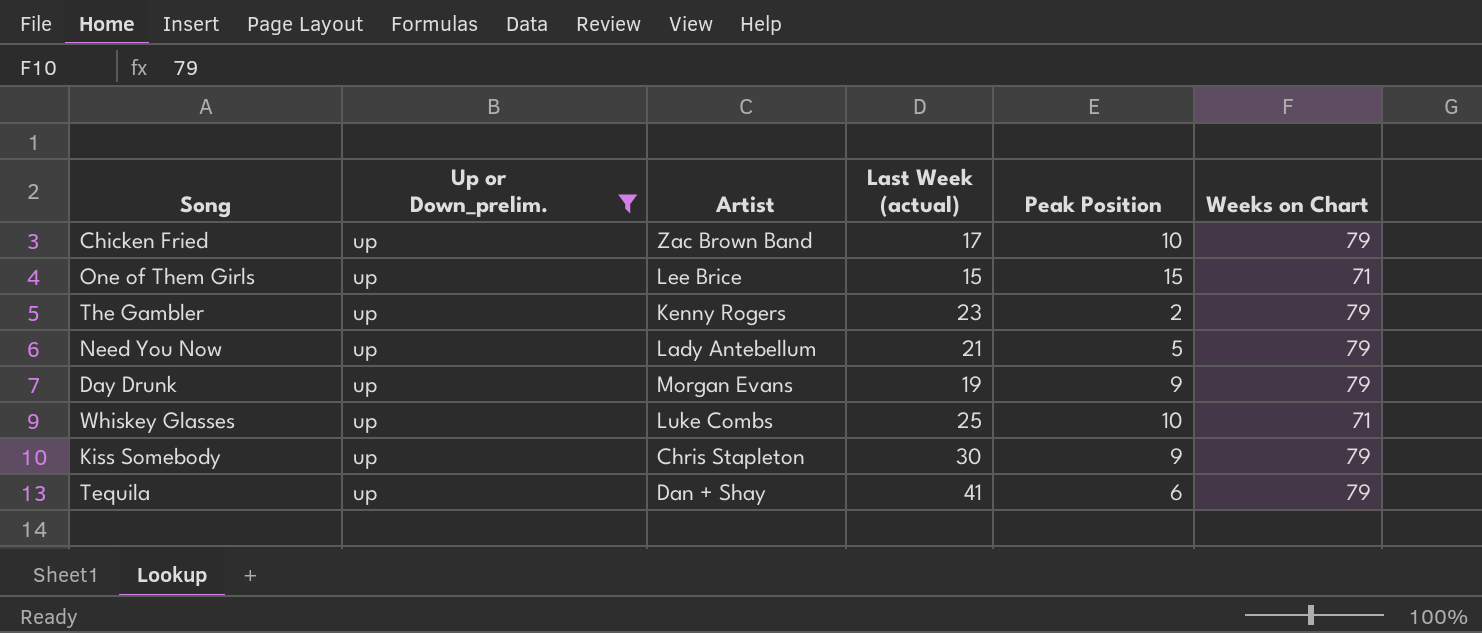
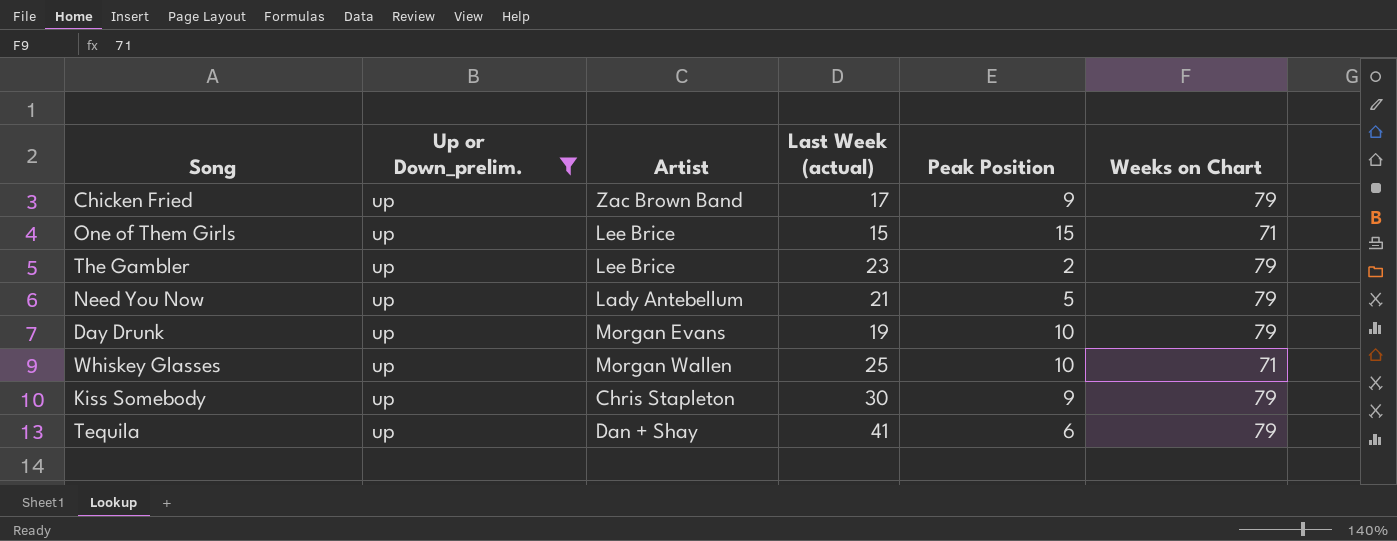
Chicken Fried | Peak Position: 10 -> 9
The Gambler | Artist: Kenny Rogers -> Lee Brice
Day Drunk | Peak Position: 9 -> 10
Whiskey Glasses | Artist: Luke Combs -> Morgan Wallen

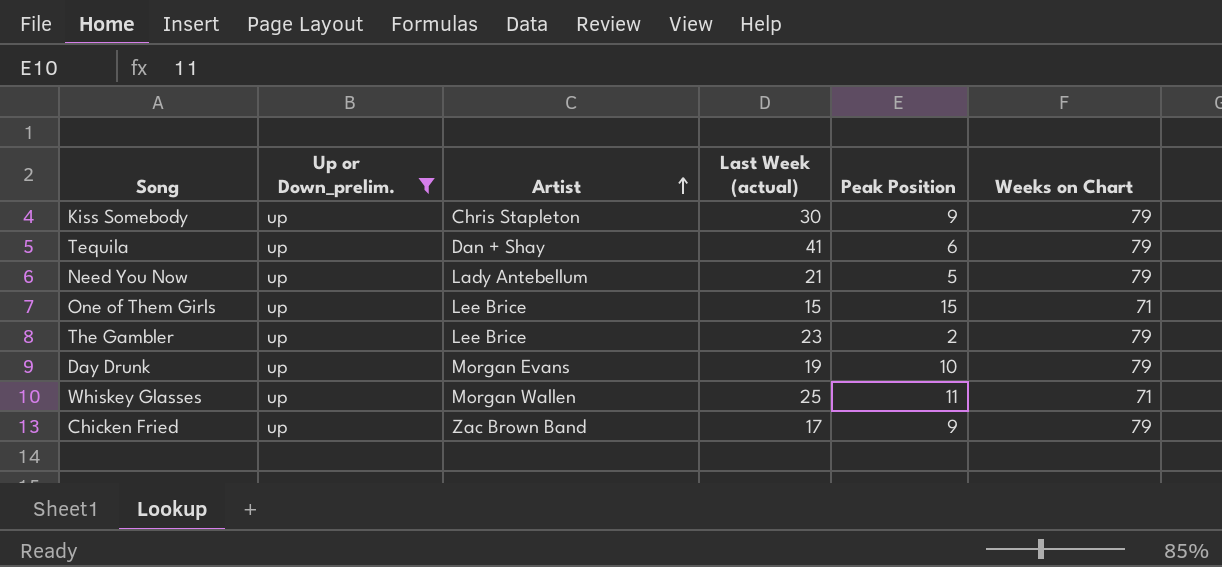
row order: none -> Artist ascending
Whiskey Glasses | Peak Position: 10 -> 11

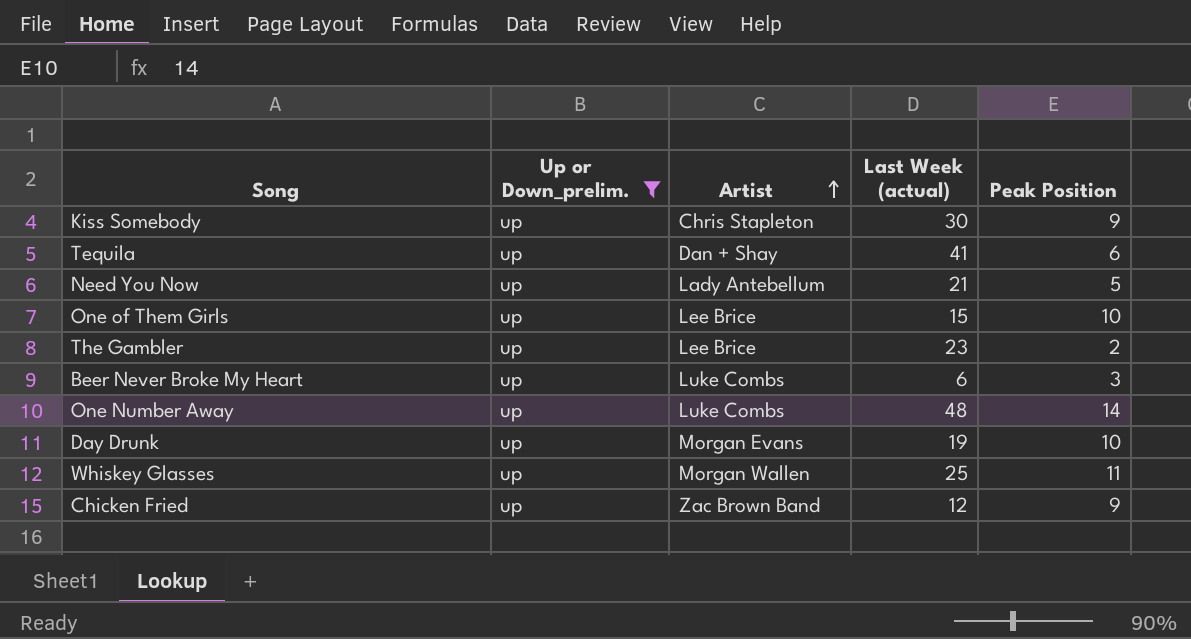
column Weeks on Chart | position: 6 -> none
One of Them Girls | Peak Position: 15 -> 10
row Beer Never Broke My Heart: none -> up | Luke Combs | 6 | 3
row One Number Away: none -> up | Luke Combs | 48 | 14
Chicken Fried | Last Week (actual): 17 -> 12

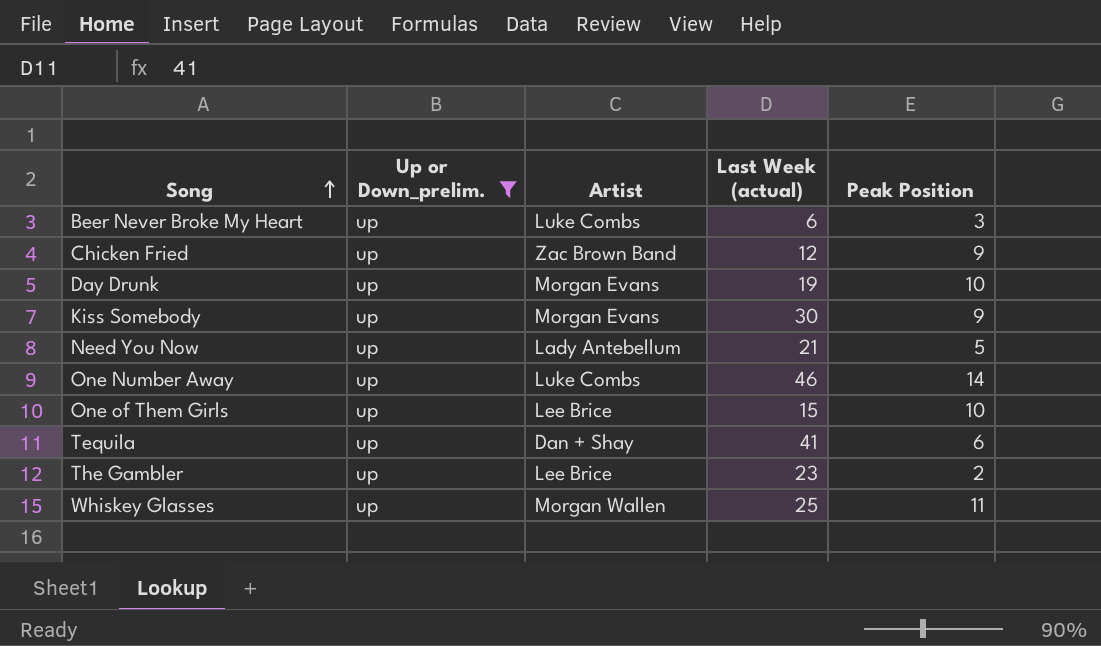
row order: Artist ascending -> Song ascending
Kiss Somebody | Artist: Chris Stapleton -> Morgan Evans
One Number Away | Last Week (actual): 48 -> 46

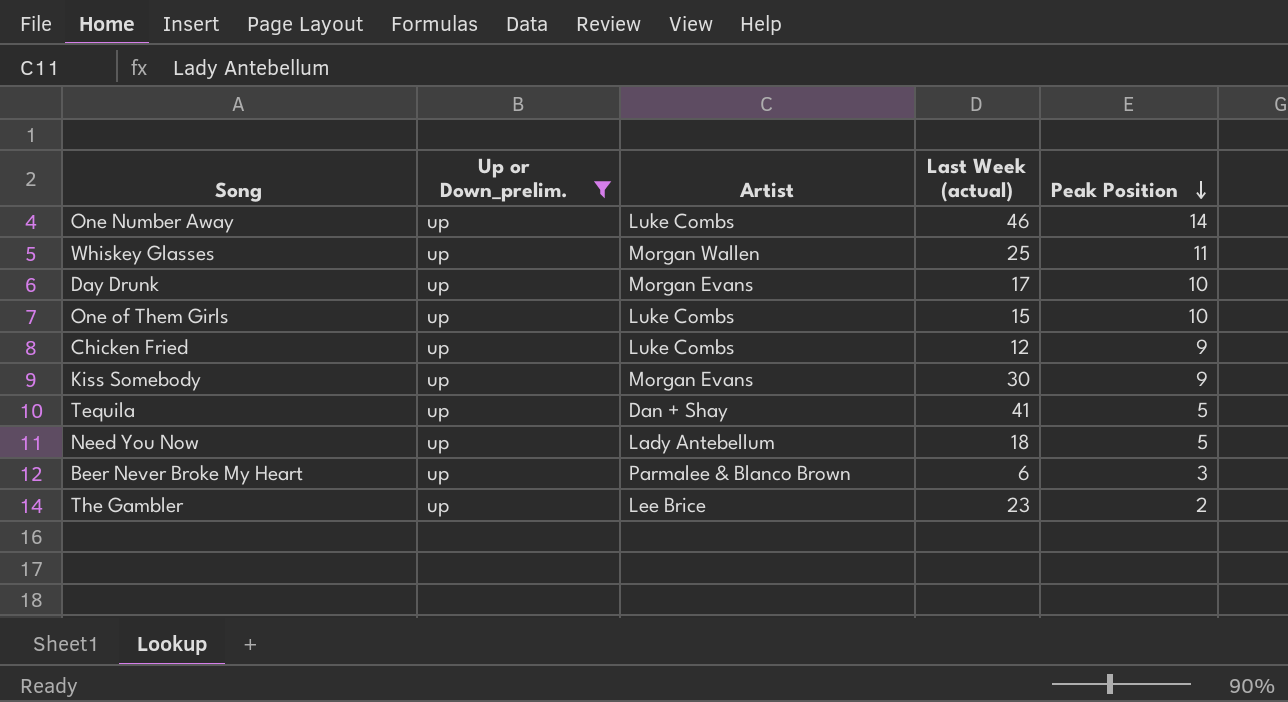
row order: Song ascending -> Peak Position descending
Day Drunk | Last Week (actual): 19 -> 17
One of Them Girls | Artist: Lee Brice -> Luke Combs
Chicken Fried | Artist: Zac Brown Band -> Luke Combs
Tequila | Peak Position: 6 -> 5
Need You Now | Last Week (actual): 21 -> 18
Beer Never Broke My Heart | Artist: Luke Combs -> Parmalee & Blanco Brown

